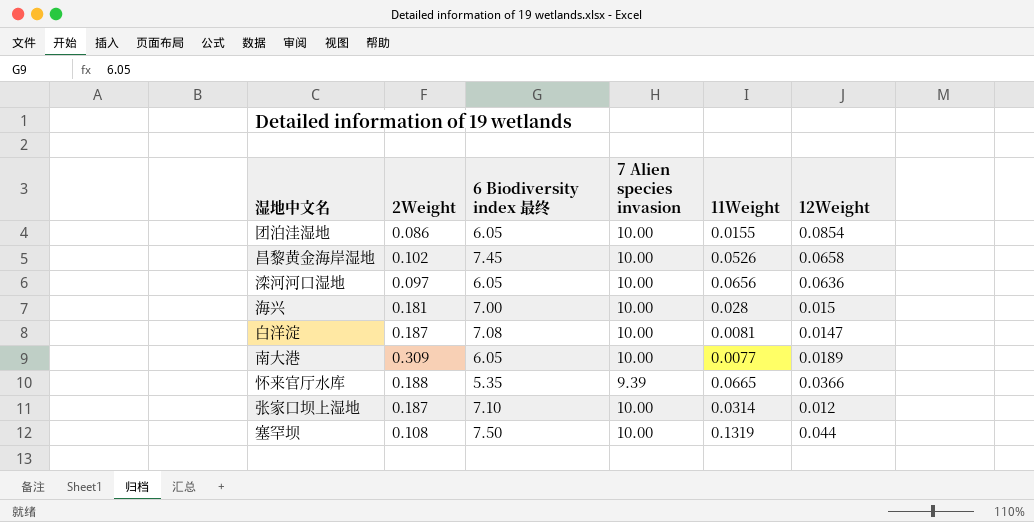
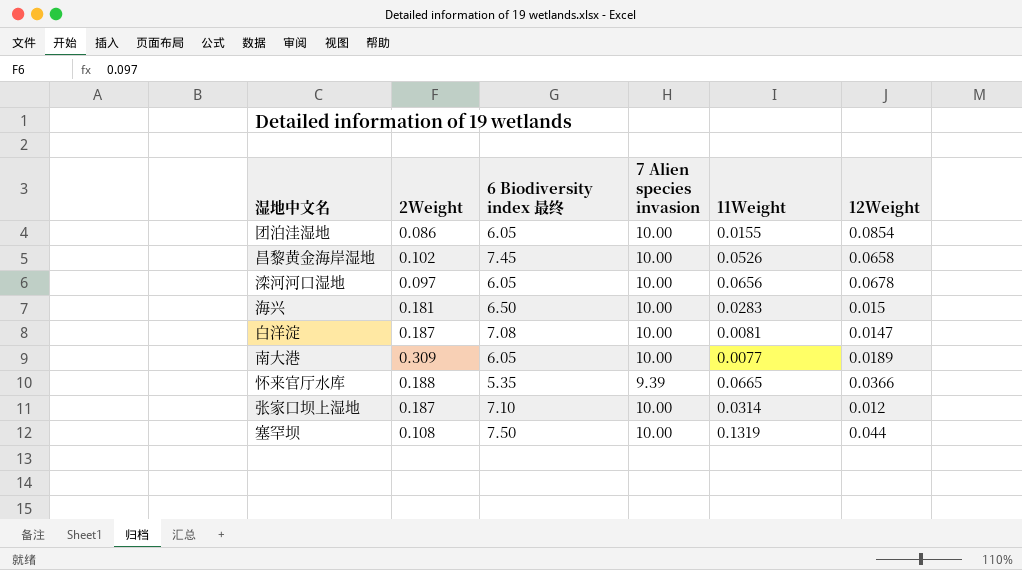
滦河河口湿地 | 12Weight: 0.0636 -> 0.0678
海兴 | 6 Biodiversity index 最终: 7.00 -> 6.50
海兴 | 11Weight: 0.028 -> 0.0283

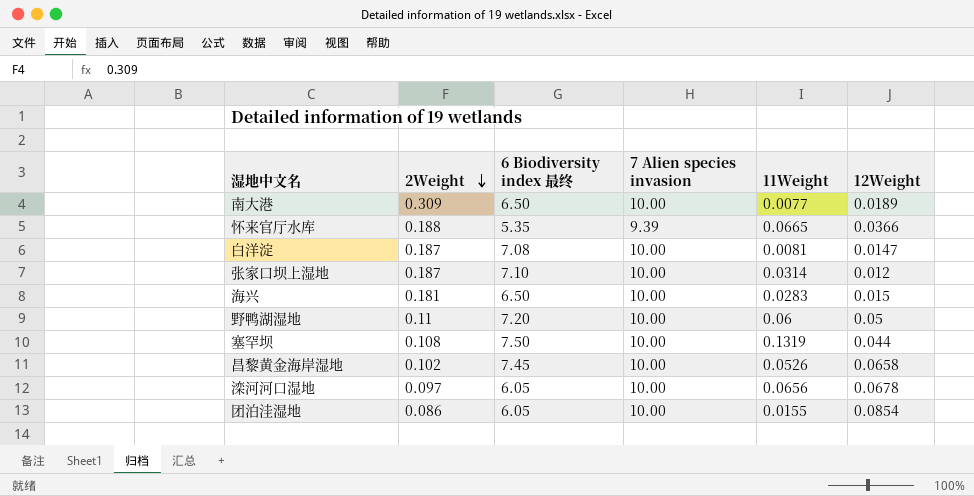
row order: none -> 2Weight descending
南大港 | 6 Biodiversity index 最终: 6.05 -> 6.50
row 野鸭湖湿地: none -> 0.11 | 7.20 | 10.00 | 0.06 | 0.05

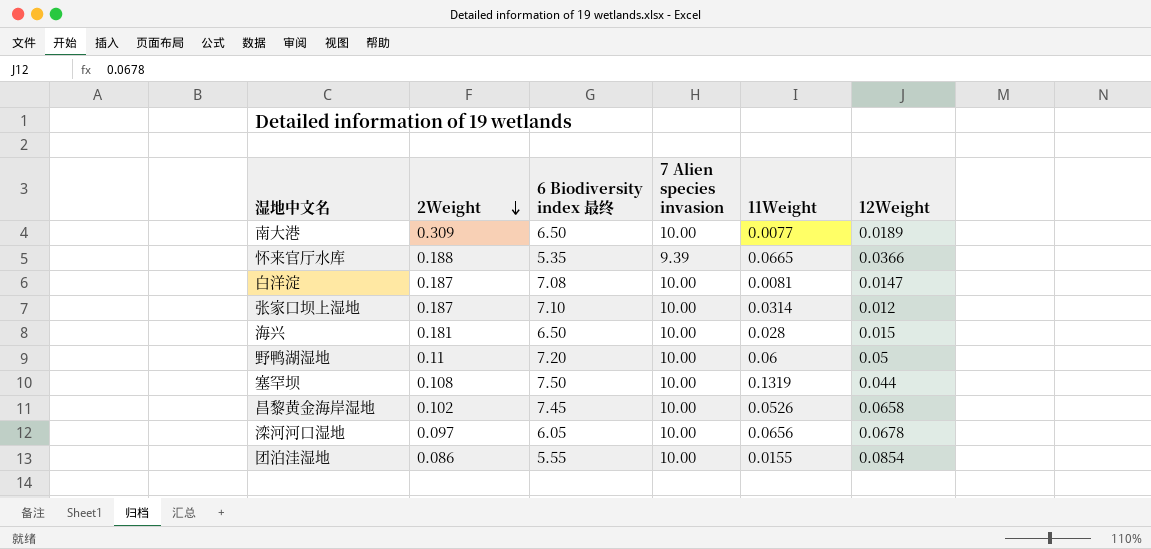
海兴 | 11Weight: 0.0283 -> 0.028
团泊洼湿地 | 6 Biodiversity index 最终: 6.05 -> 5.55

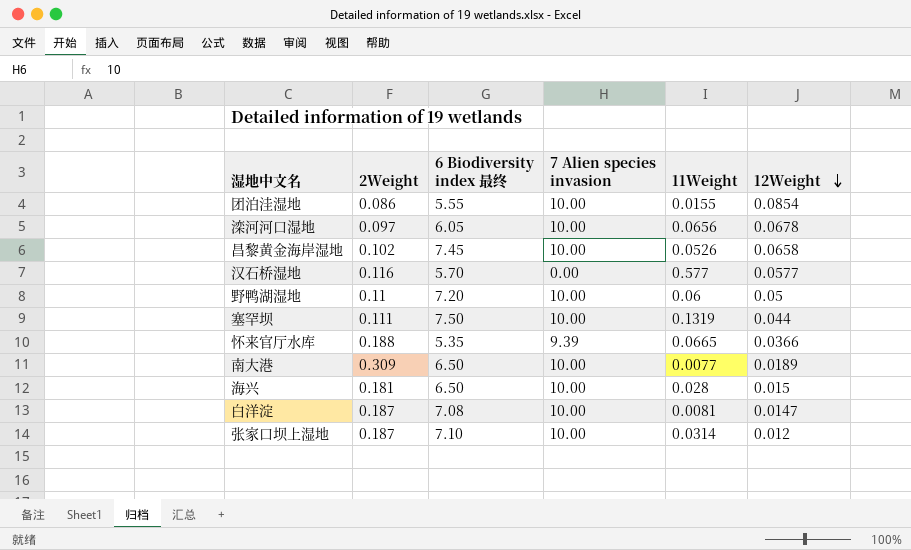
row order: 2Weight descending -> 12Weight descending
row 汉石桥湿地: none -> 0.116 | 5.70 | 0.00 | 0.577 | 0.0577
塞罕坝 | 2Weight: 0.108 -> 0.111

